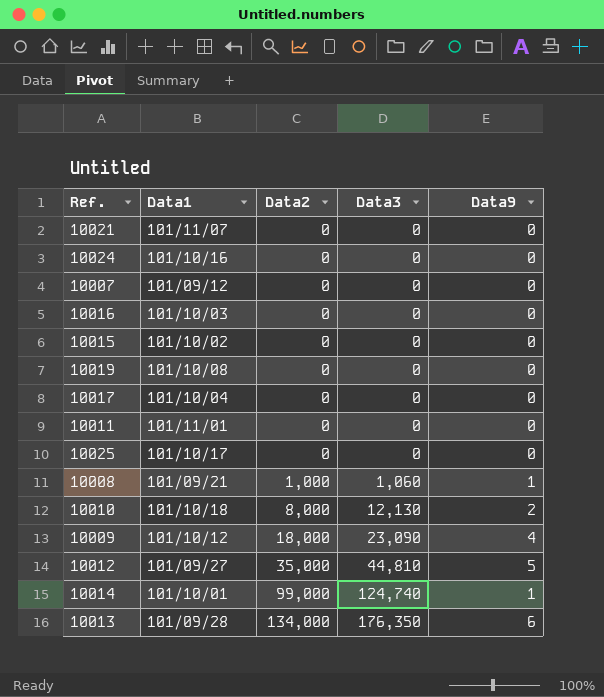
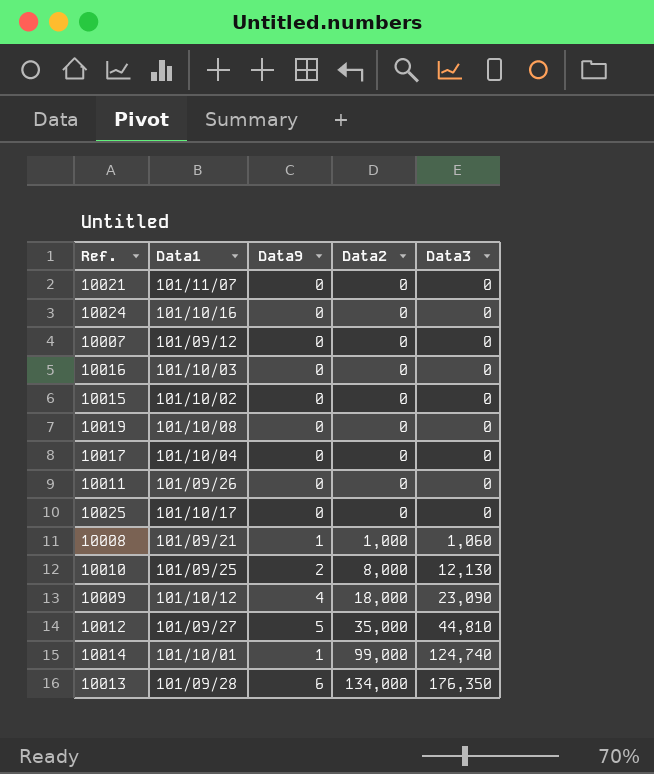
column Data9 | position: 5 -> 3
10011 | Data1: 101/11/01 -> 101/09/26
10010 | Data1: 101/10/18 -> 101/09/25

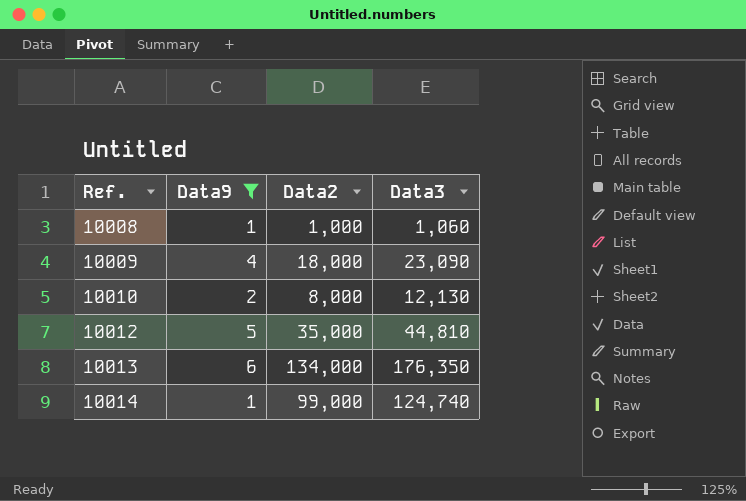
filter: none -> Data9 != 0
row order: Data2 ascending -> Ref. ascending
column Data1 | position: 2 -> none

